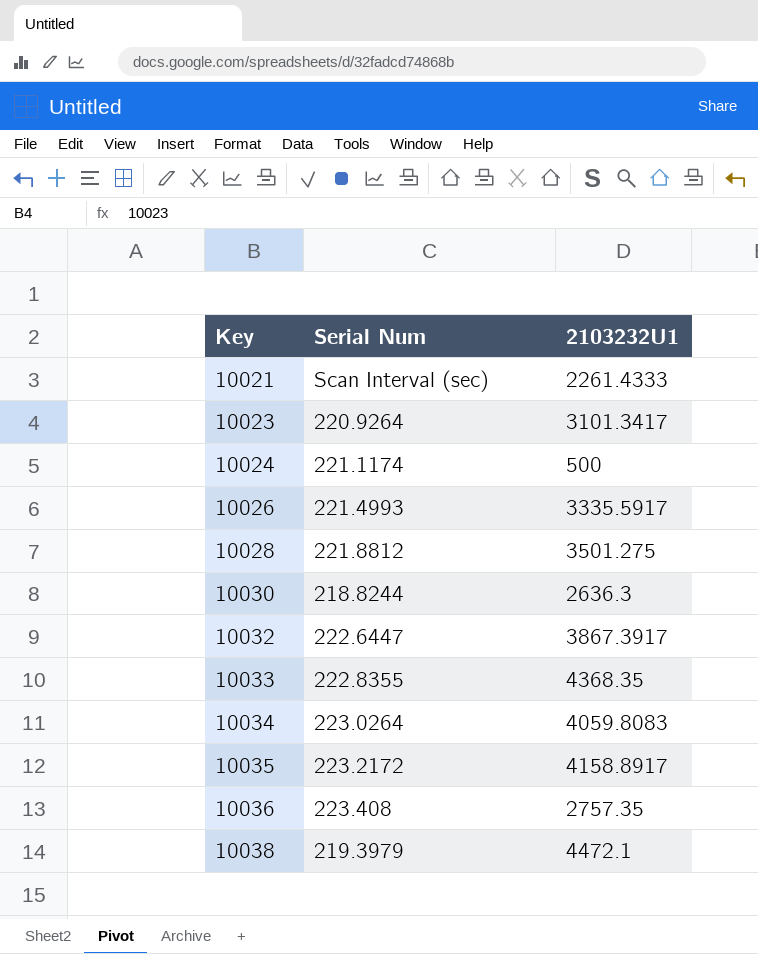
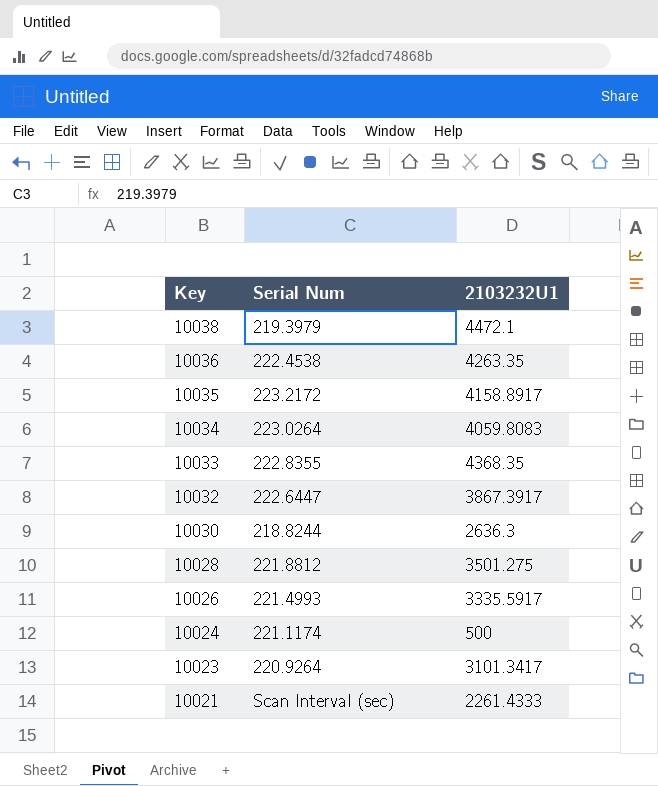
row order: Key ascending -> Key descending
10036 | Serial Num: 223.408 -> 222.4538
10036 | 2103232U1: 2757.35 -> 4263.35

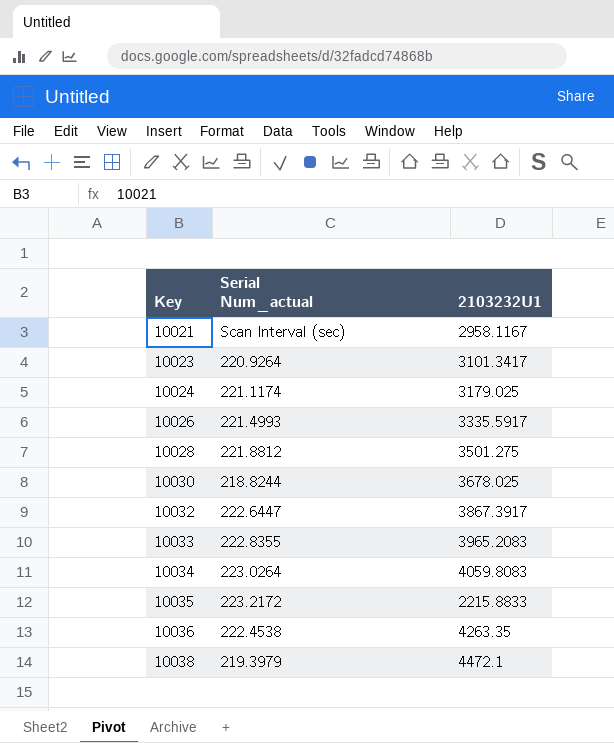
row order: Key descending -> Key ascending
column name: Serial Num -> Serial Num_actual
10021 | 2103232U1: 2261.4333 -> 2958.1167
10024 | 2103232U1: 500 -> 3179.025
10030 | 2103232U1: 2636.3 -> 3678.025
10033 | 2103232U1: 4368.35 -> 3965.2083
10035 | 2103232U1: 4158.8917 -> 2215.8833

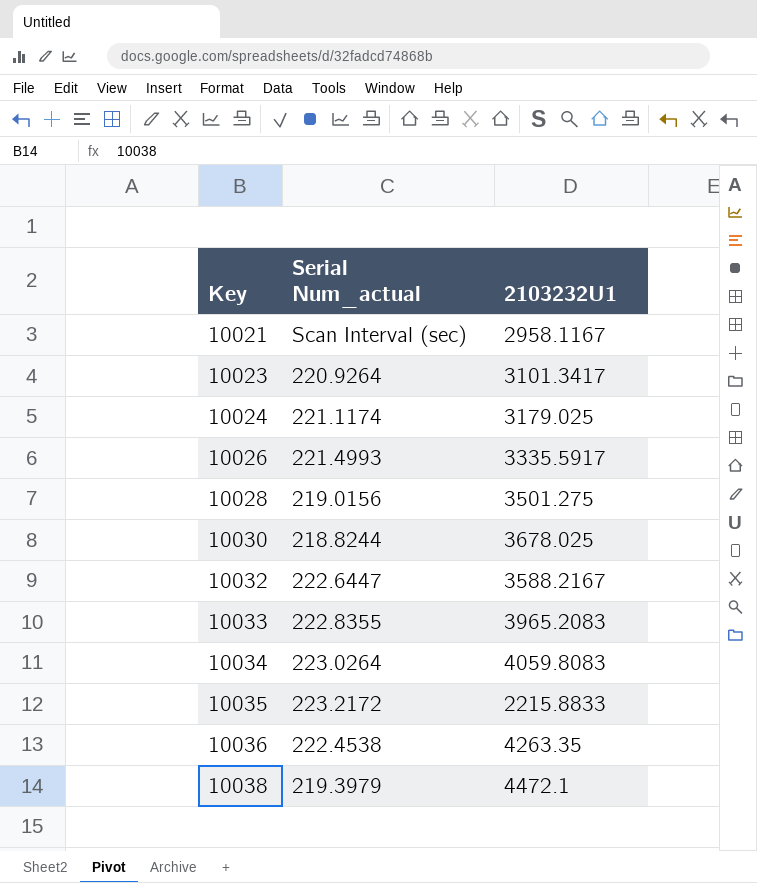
10028 | Serial Num_actual: 221.8812 -> 219.0156
10032 | 2103232U1: 3867.3917 -> 3588.2167

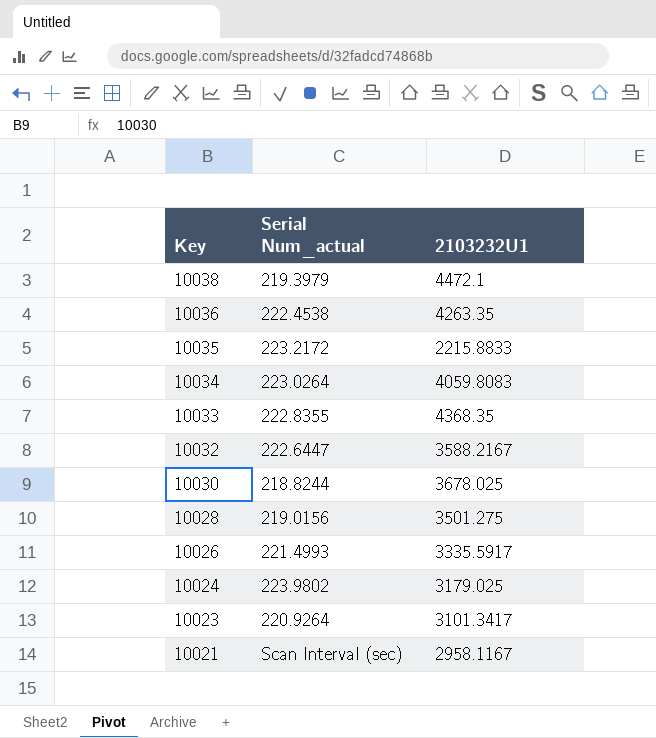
row order: Key ascending -> Key descending
10033 | 2103232U1: 3965.2083 -> 4368.35
10024 | Serial Num_actual: 221.1174 -> 223.9802

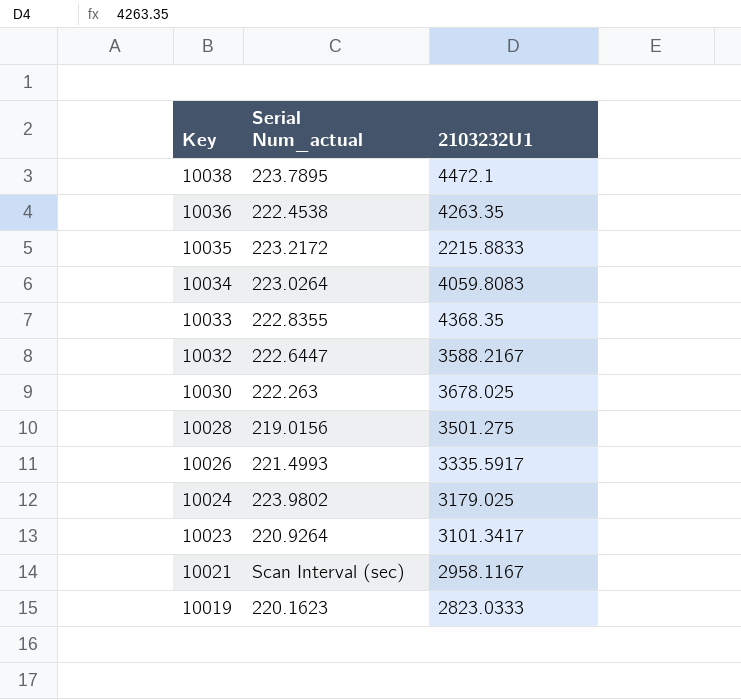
10038 | Serial Num_actual: 219.3979 -> 223.7895
10030 | Serial Num_actual: 218.8244 -> 222.263
row 10019: none -> 220.1623 | 2823.0333

